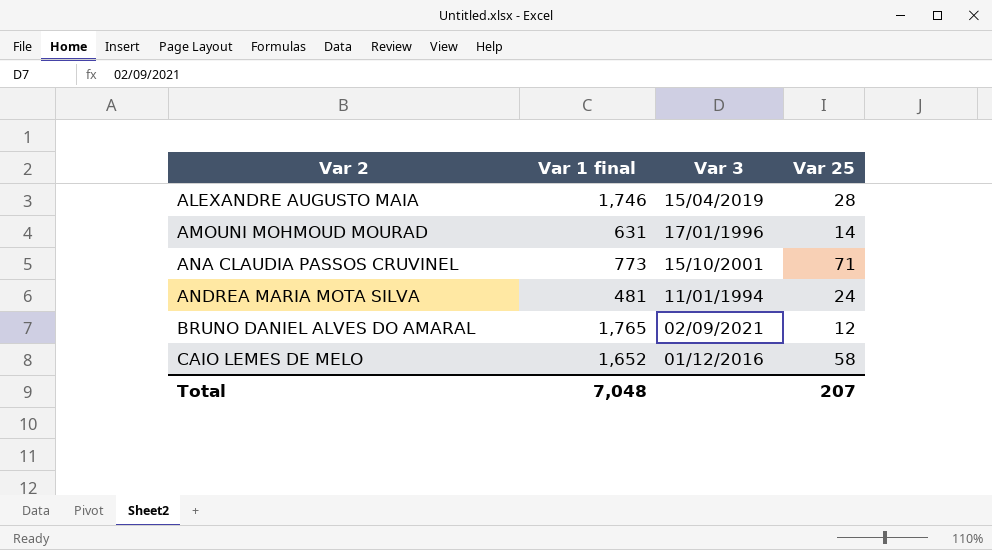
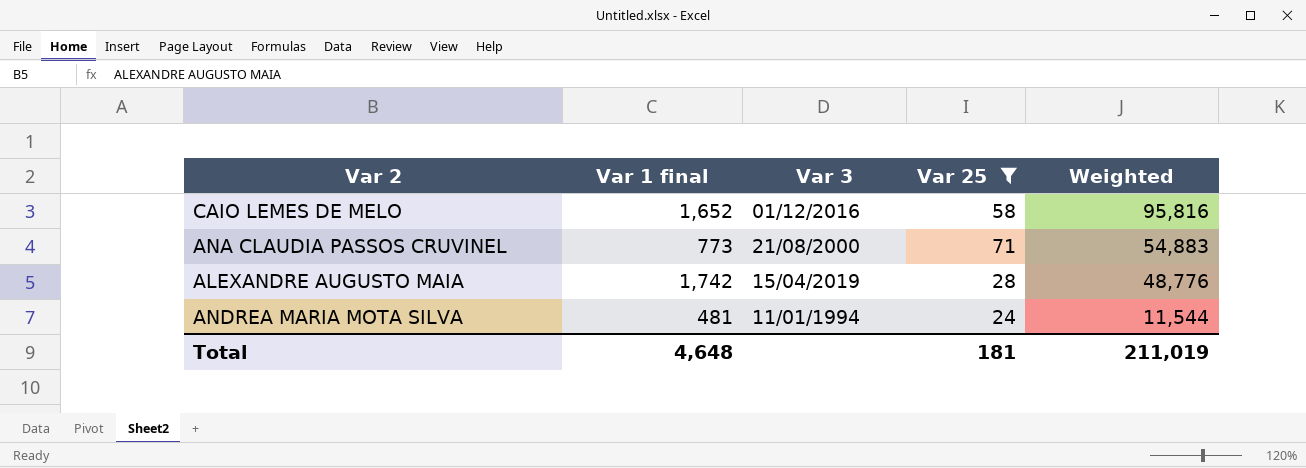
filter: none -> Var 25 >= 24
row order: Var 2 ascending -> Weighted descending
column Weighted | formula: none -> [Var 1 final] * [Var 25]
ANA CLAUDIA PASSOS CRUVINEL | Var 3: 15/10/2001 -> 21/08/2000
ALEXANDRE AUGUSTO MAIA | Var 1 final: 1,746 -> 1,742
Total | Var 1 final: 7,048 -> 4,648
Total | Var 25: 207 -> 181

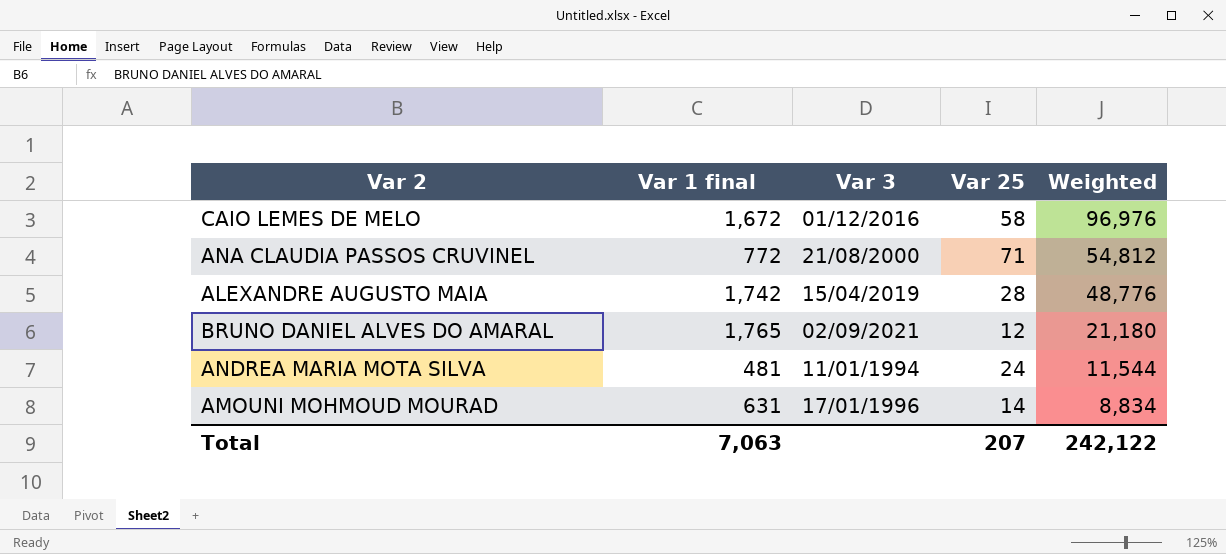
filter: Var 25 >= 24 -> none
CAIO LEMES DE MELO | Var 1 final: 1,652 -> 1,672
CAIO LEMES DE MELO | Weighted: 95,816 -> 96,976
ANA CLAUDIA PASSOS CRUVINEL | Var 1 final: 773 -> 772
ANA CLAUDIA PASSOS CRUVINEL | Weighted: 54,883 -> 54,812
Total | Var 1 final: 4,648 -> 7,063
Total | Var 25: 181 -> 207
Total | Weighted: 211,019 -> 242,122

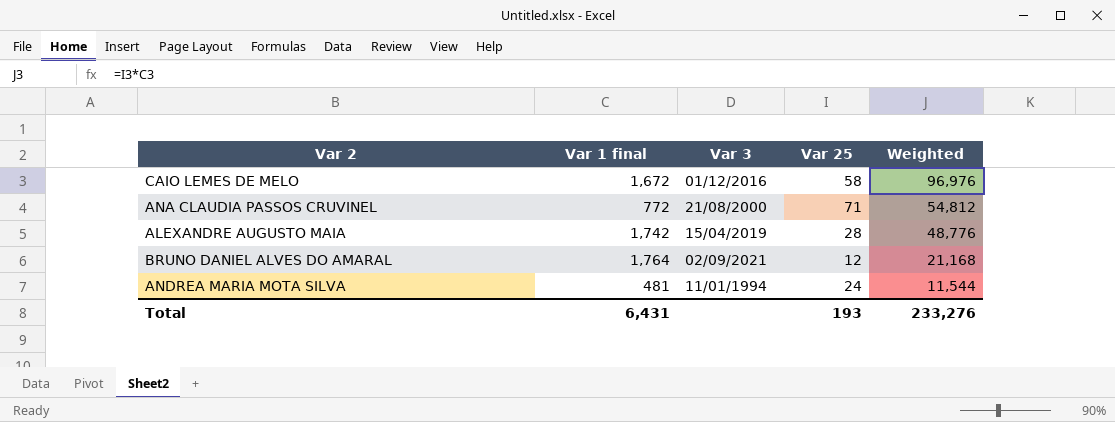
row AMOUNI MOHMOUD MOURAD: 631 | 17/01/1996 | 14 | 8,834 -> none
BRUNO DANIEL ALVES DO AMARAL | Var 1 final: 1,765 -> 1,764
BRUNO DANIEL ALVES DO AMARAL | Weighted: 21,180 -> 21,168
Total | Var 1 final: 7,063 -> 6,431
Total | Var 25: 207 -> 193
Total | Weighted: 242,122 -> 233,276

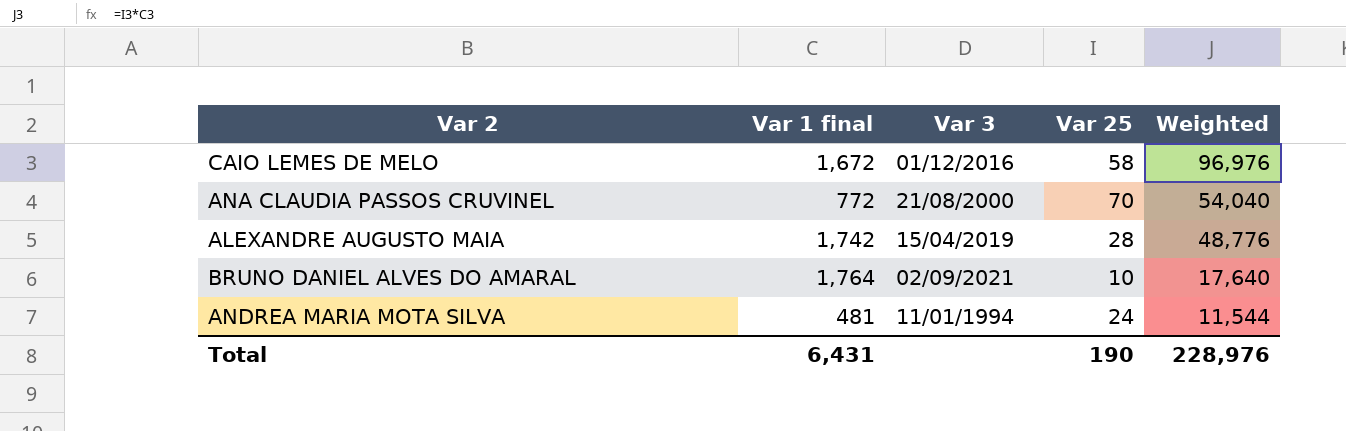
ANA CLAUDIA PASSOS CRUVINEL | Var 25: 71 -> 70
ANA CLAUDIA PASSOS CRUVINEL | Weighted: 54,812 -> 54,040
BRUNO DANIEL ALVES DO AMARAL | Var 25: 12 -> 10
BRUNO DANIEL ALVES DO AMARAL | Weighted: 21,168 -> 17,640
Total | Var 25: 193 -> 190
Total | Weighted: 233,276 -> 228,976

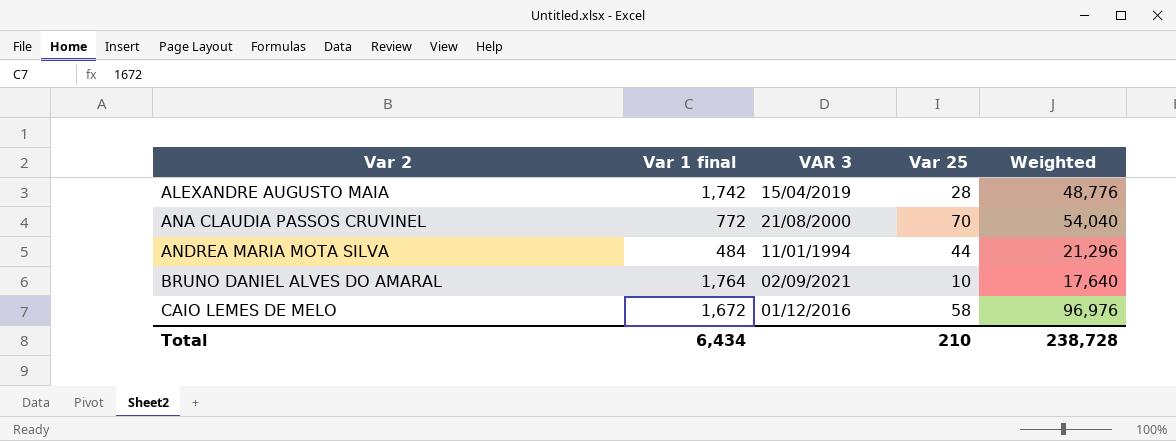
row order: Weighted descending -> Var 2 ascending
column name: Var 3 -> VAR 3
ANDREA MARIA MOTA SILVA | Var 1 final: 481 -> 484
ANDREA MARIA MOTA SILVA | Var 25: 24 -> 44
ANDREA MARIA MOTA SILVA | Weighted: 11,544 -> 21,296
Total | Var 1 final: 6,431 -> 6,434
Total | Var 25: 190 -> 210
Total | Weighted: 228,976 -> 238,728

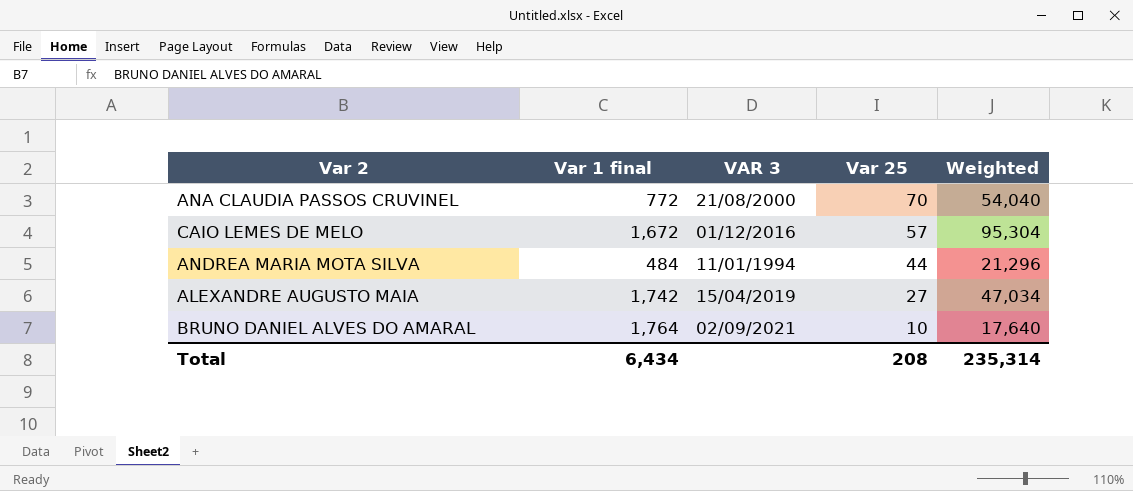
row order: Var 2 ascending -> Var 25 descending
CAIO LEMES DE MELO | Var 25: 58 -> 57
CAIO LEMES DE MELO | Weighted: 96,976 -> 95,304
ALEXANDRE AUGUSTO MAIA | Var 25: 28 -> 27
ALEXANDRE AUGUSTO MAIA | Weighted: 48,776 -> 47,034
Total | Var 25: 210 -> 208
Total | Weighted: 238,728 -> 235,314

